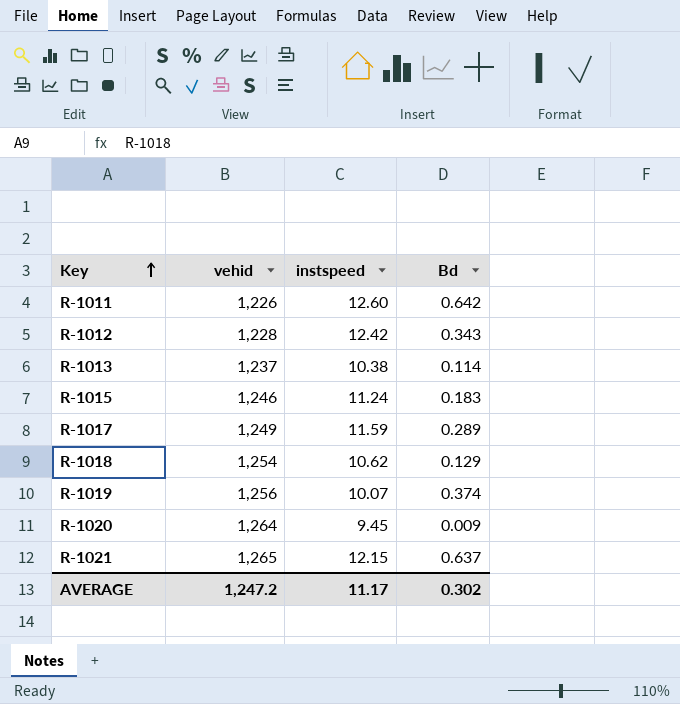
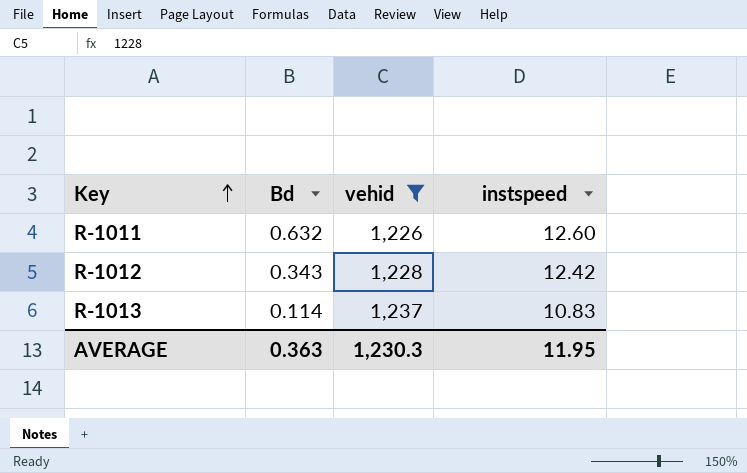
filter: none -> vehid <= 1,237
column Bd | position: 4 -> 2
R-1011 | Bd: 0.642 -> 0.632
R-1013 | instspeed: 10.38 -> 10.83
AVERAGE | Bd: 0.302 -> 0.363
AVERAGE | vehid: 1,247.2 -> 1,230.3
AVERAGE | instspeed: 11.17 -> 11.95

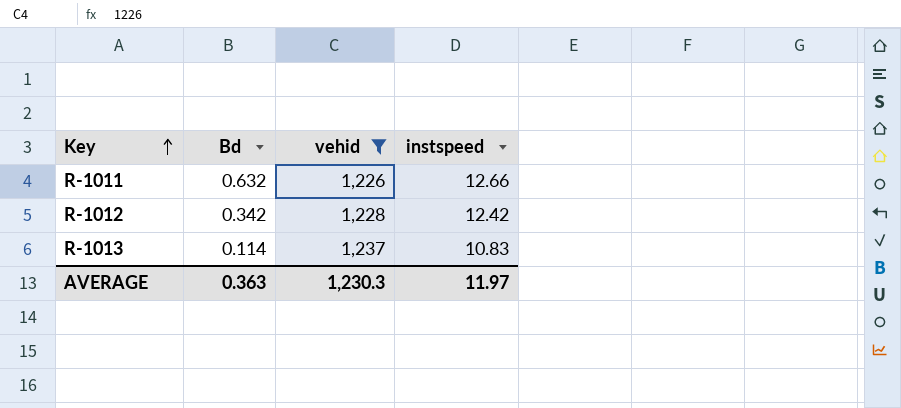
R-1011 | instspeed: 12.60 -> 12.66
R-1012 | Bd: 0.343 -> 0.342
AVERAGE | instspeed: 11.95 -> 11.97

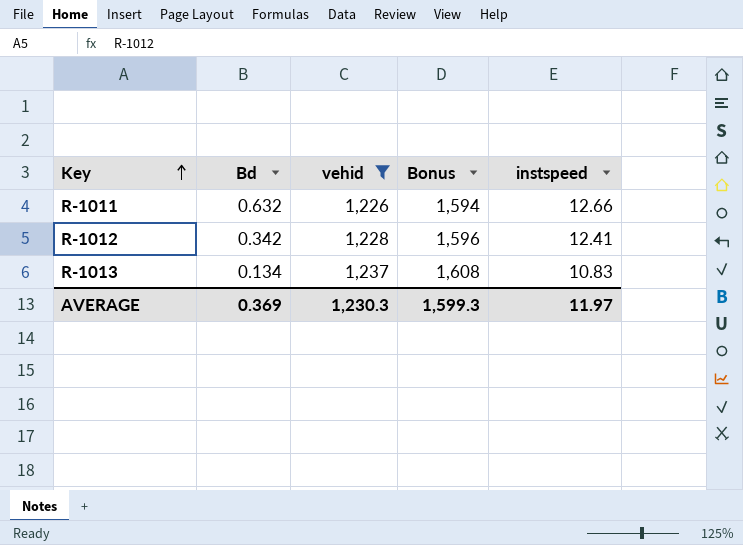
column Bonus | formula: none -> [vehid] * 1.3
R-1012 | instspeed: 12.42 -> 12.41
R-1013 | Bd: 0.114 -> 0.134
AVERAGE | Bd: 0.363 -> 0.369

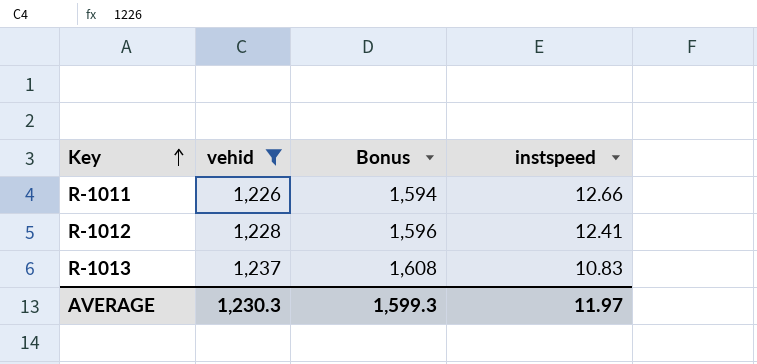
column Bd | position: 2 -> none

